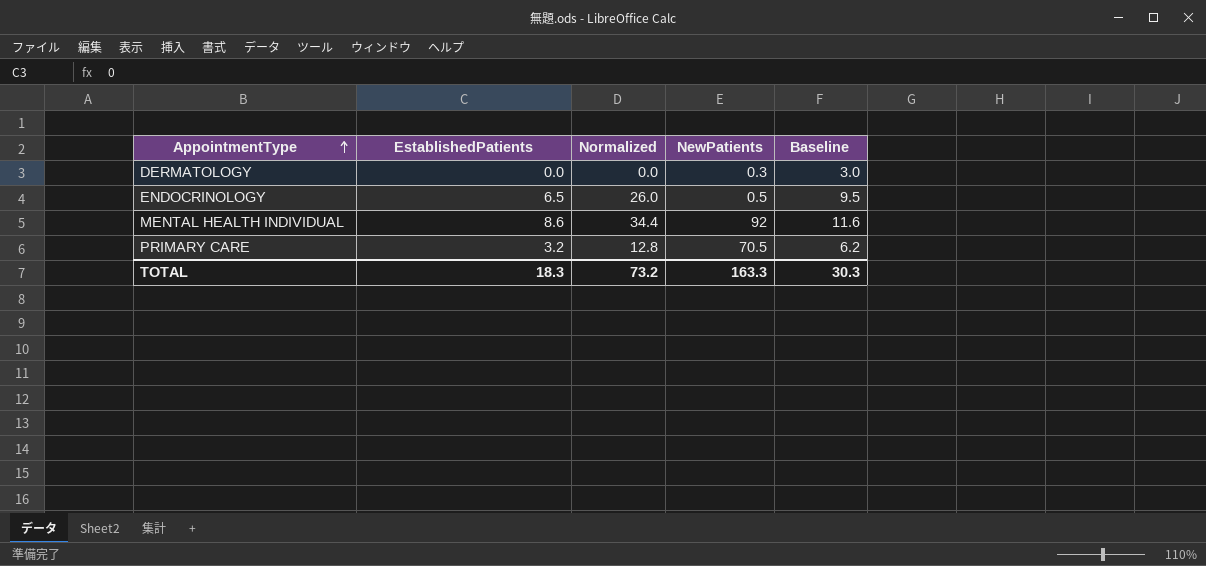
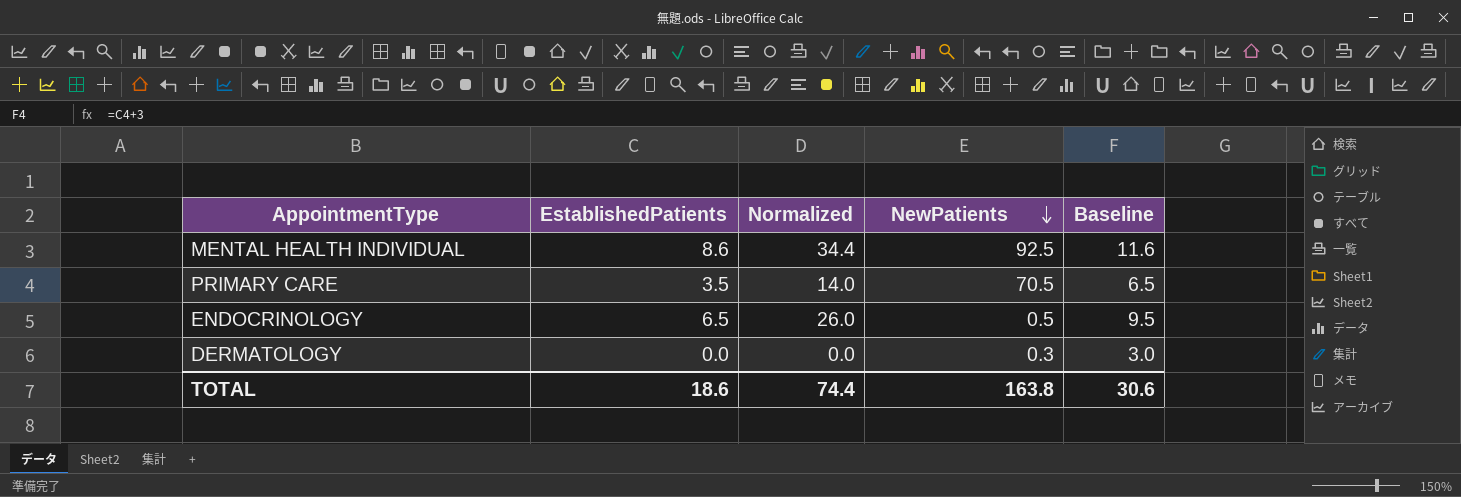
row order: AppointmentType ascending -> NewPatients descending
MENTAL HEALTH INDIVIDUAL | NewPatients: 92 -> 92.5
PRIMARY CARE | EstablishedPatients: 3.2 -> 3.5
PRIMARY CARE | Normalized: 12.8 -> 14.0
PRIMARY CARE | Baseline: 6.2 -> 6.5
TOTAL | EstablishedPatients: 18.3 -> 18.6
TOTAL | Normalized: 73.2 -> 74.4
TOTAL | NewPatients: 163.3 -> 163.8
TOTAL | Baseline: 30.3 -> 30.6

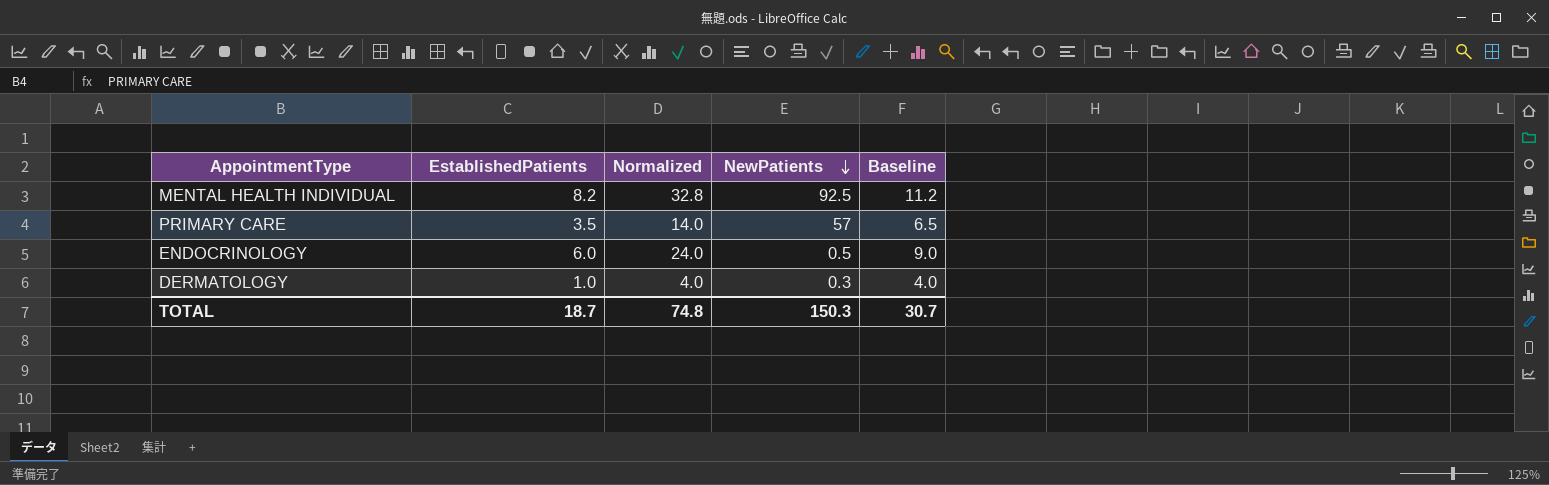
MENTAL HEALTH INDIVIDUAL | EstablishedPatients: 8.6 -> 8.2
MENTAL HEALTH INDIVIDUAL | Normalized: 34.4 -> 32.8
MENTAL HEALTH INDIVIDUAL | Baseline: 11.6 -> 11.2
PRIMARY CARE | NewPatients: 70.5 -> 57
ENDOCRINOLOGY | EstablishedPatients: 6.5 -> 6.0
ENDOCRINOLOGY | Normalized: 26.0 -> 24.0
ENDOCRINOLOGY | Baseline: 9.5 -> 9.0
DERMATOLOGY | EstablishedPatients: 0.0 -> 1.0
DERMATOLOGY | Normalized: 0.0 -> 4.0
DERMATOLOGY | Baseline: 3.0 -> 4.0
TOTAL | EstablishedPatients: 18.6 -> 18.7
TOTAL | Normalized: 74.4 -> 74.8
TOTAL | NewPatients: 163.8 -> 150.3
TOTAL | Baseline: 30.6 -> 30.7

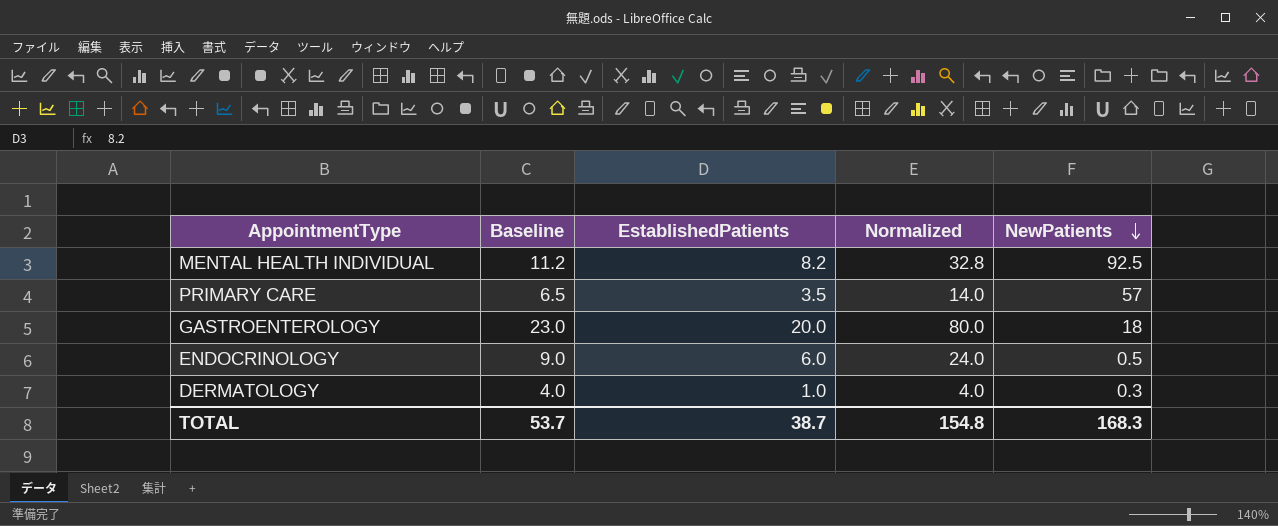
column Baseline | position: 5 -> 2
row GASTROENTEROLOGY: none -> 23.0 | 20.0 | 80.0 | 18
TOTAL | Baseline: 30.7 -> 53.7
TOTAL | EstablishedPatients: 18.7 -> 38.7
TOTAL | Normalized: 74.8 -> 154.8
TOTAL | NewPatients: 150.3 -> 168.3

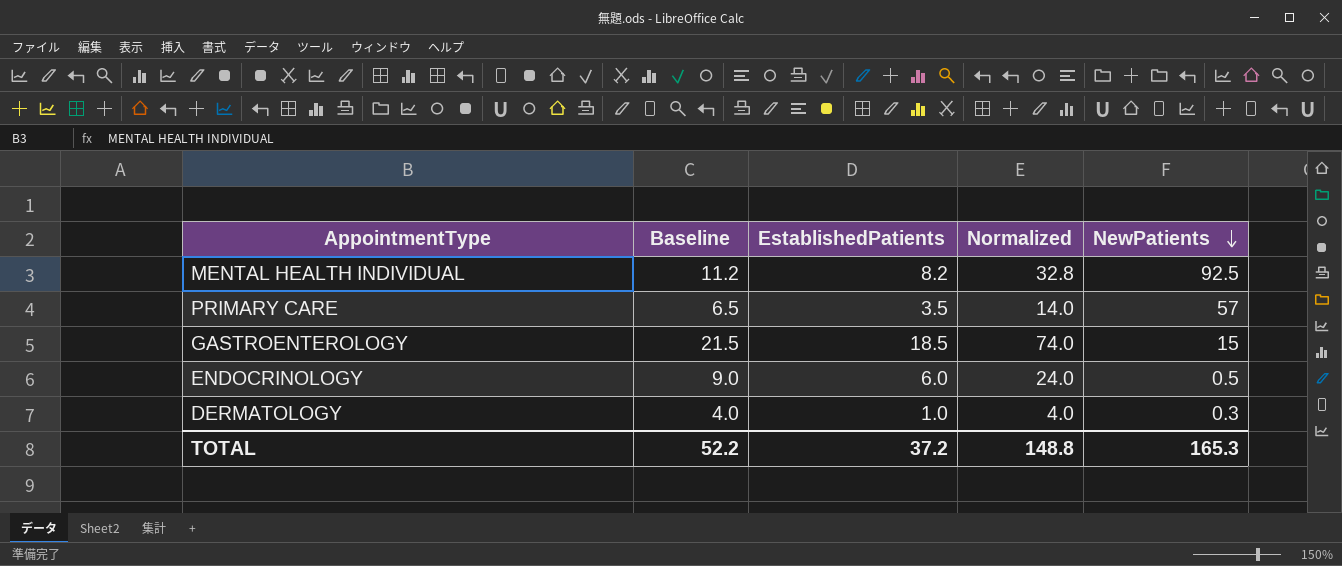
GASTROENTEROLOGY | Baseline: 23.0 -> 21.5
GASTROENTEROLOGY | EstablishedPatients: 20.0 -> 18.5
GASTROENTEROLOGY | Normalized: 80.0 -> 74.0
GASTROENTEROLOGY | NewPatients: 18 -> 15
TOTAL | Baseline: 53.7 -> 52.2
TOTAL | EstablishedPatients: 38.7 -> 37.2
TOTAL | Normalized: 154.8 -> 148.8
TOTAL | NewPatients: 168.3 -> 165.3

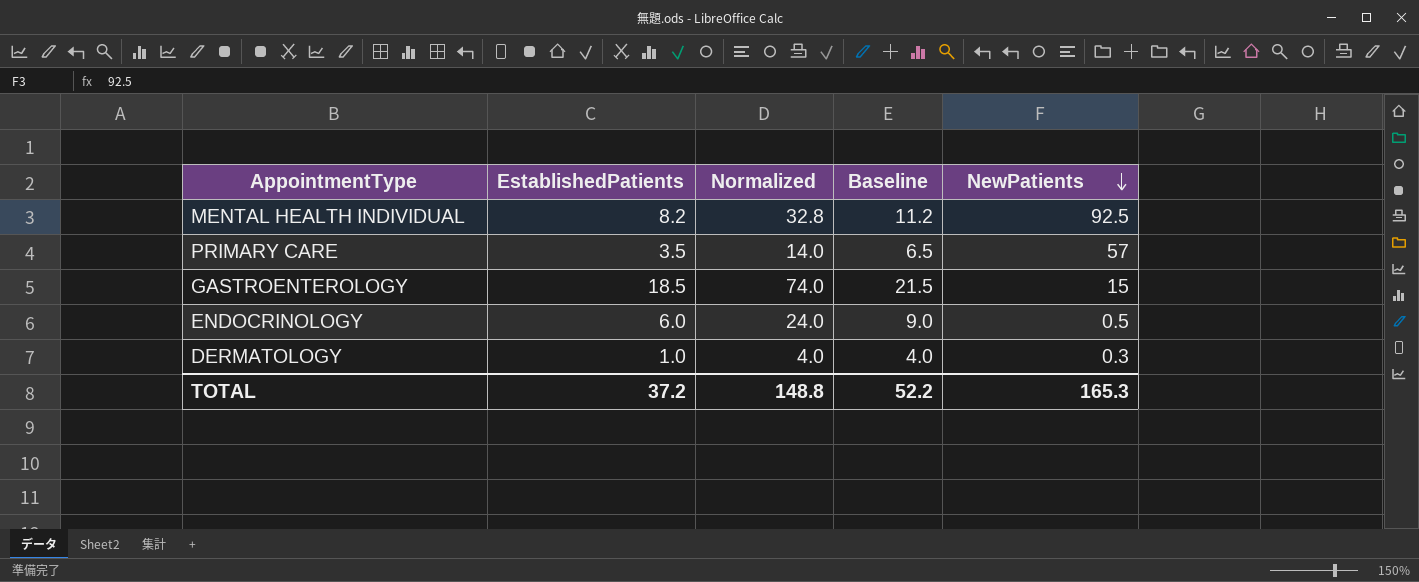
column Baseline | position: 2 -> 4

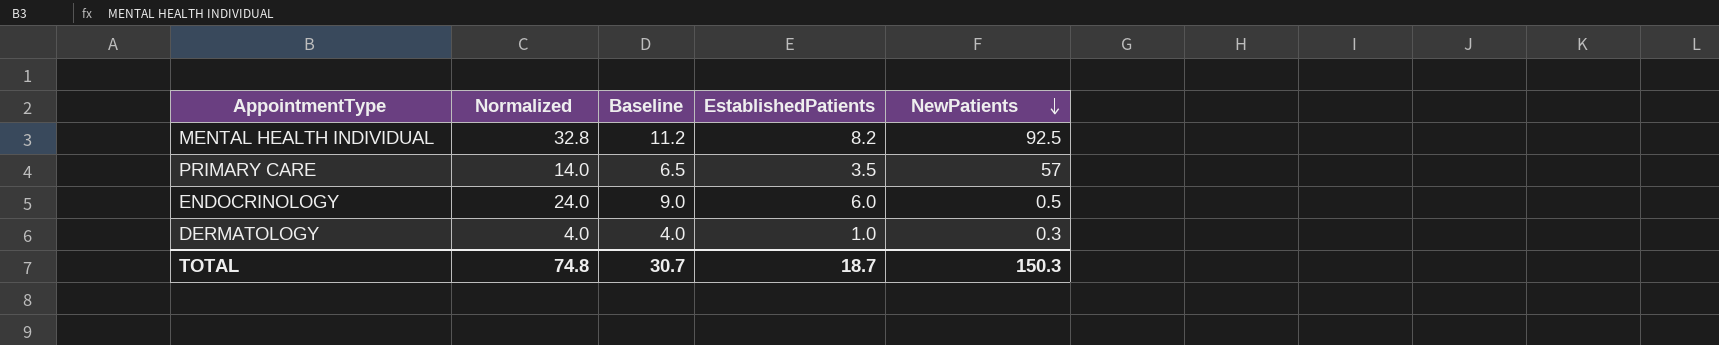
column EstablishedPatients | position: 2 -> 4
row GASTROENTEROLOGY: 18.5 | 74.0 | 21.5 | 15 -> none
TOTAL | Normalized: 148.8 -> 74.8
TOTAL | Baseline: 52.2 -> 30.7
TOTAL | EstablishedPatients: 37.2 -> 18.7
TOTAL | NewPatients: 165.3 -> 150.3

